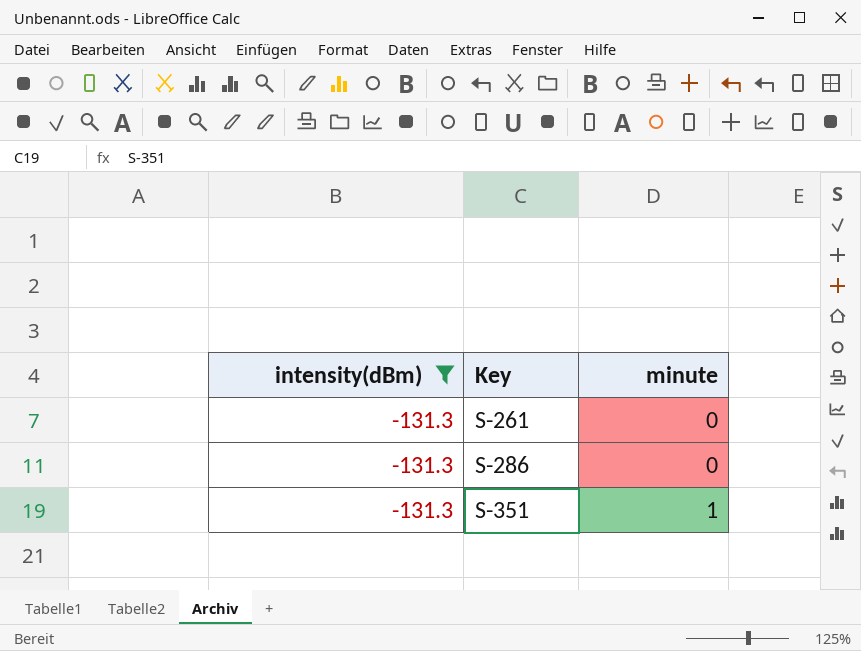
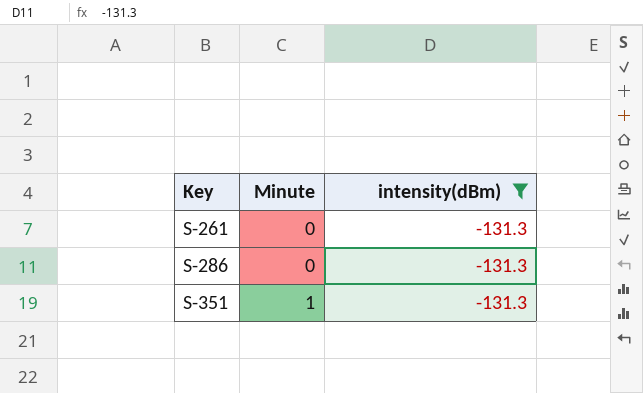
column name: minute -> Minute
column intensity(dBm) | position: 1 -> 3

